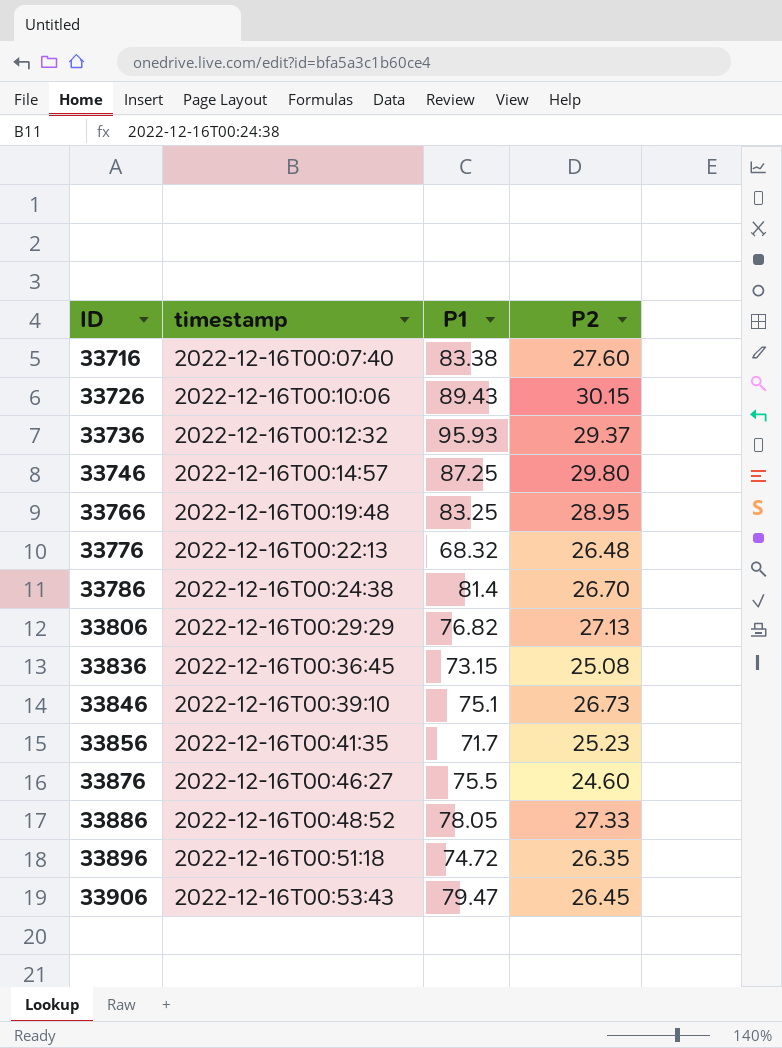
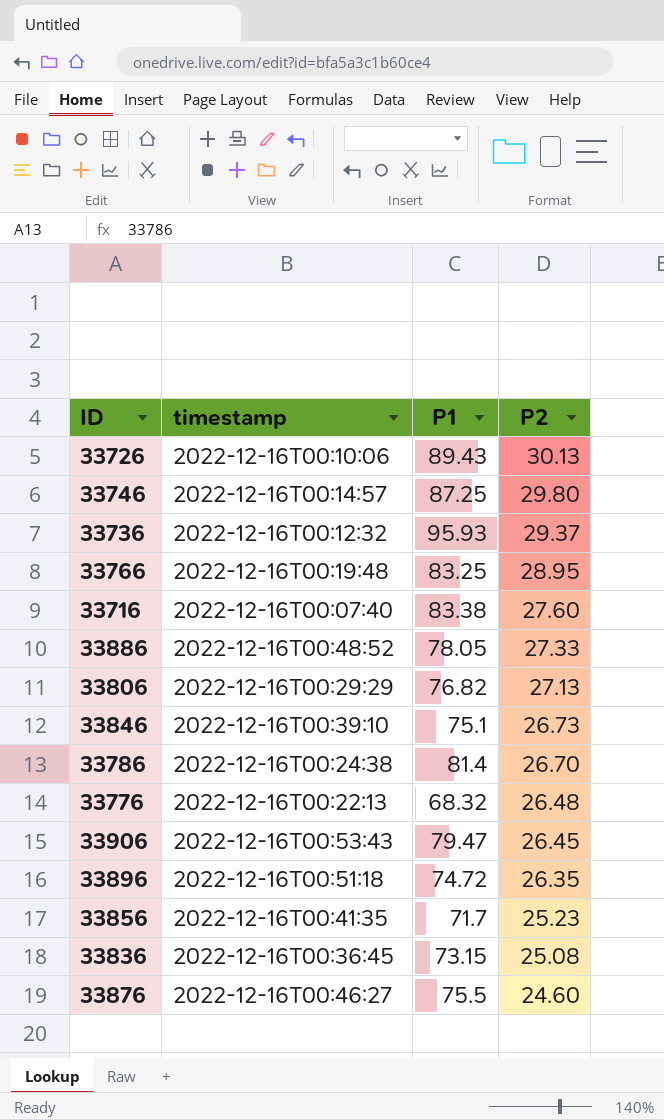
row order: ID ascending -> P2 descending
33726 | P2: 30.15 -> 30.13

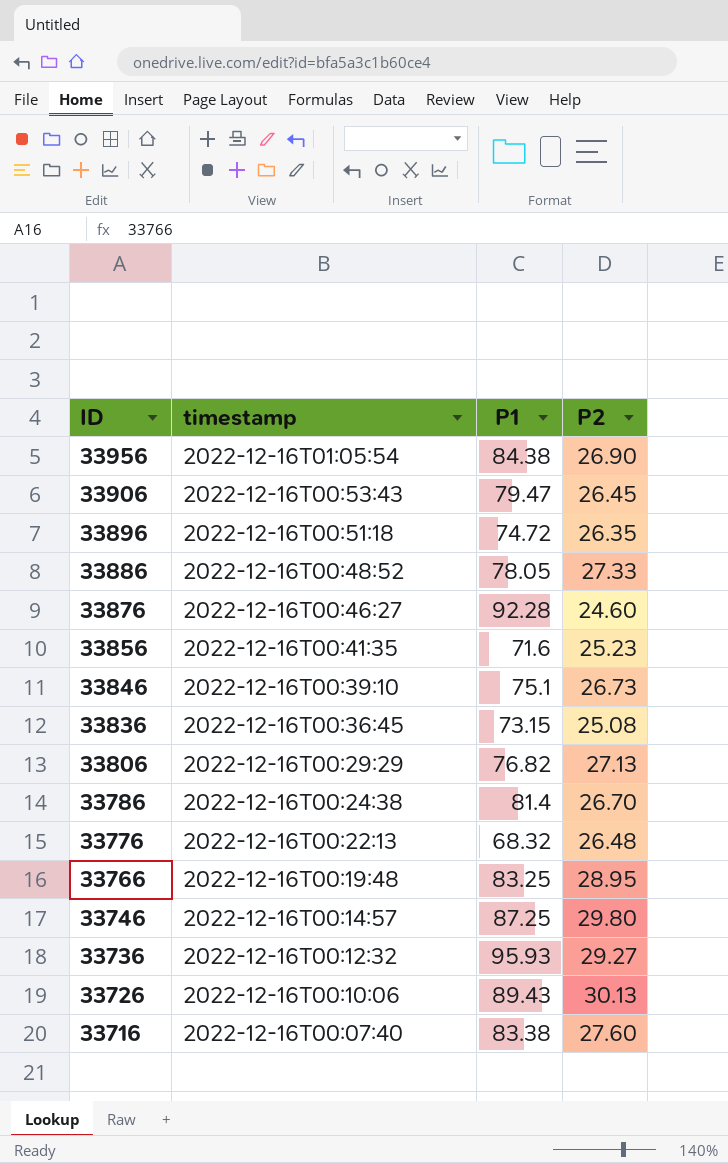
row order: P2 descending -> ID descending
row 33956: none -> 2022-12-16T01:05:54 | 84.38 | 26.90
33876 | P1: 75.5 -> 92.28
33856 | P1: 71.7 -> 71.6
33736 | P2: 29.37 -> 29.27

